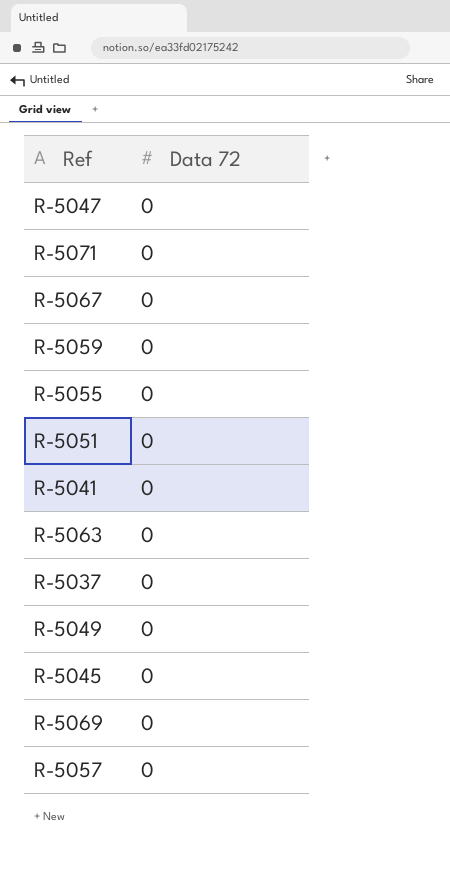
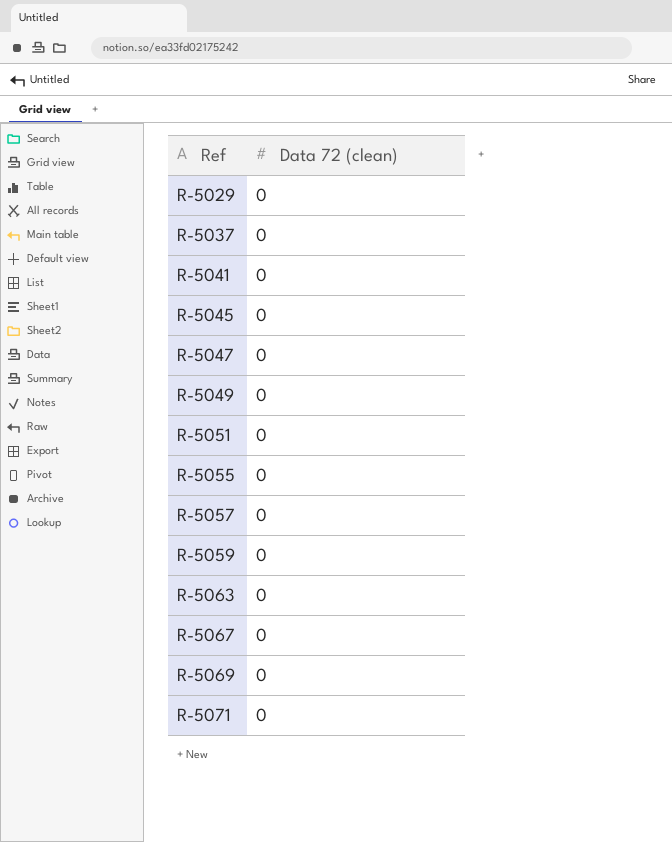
row order: none -> Ref ascending
column name: Data 72 -> Data 72 (clean)
row R-5029: none -> 0

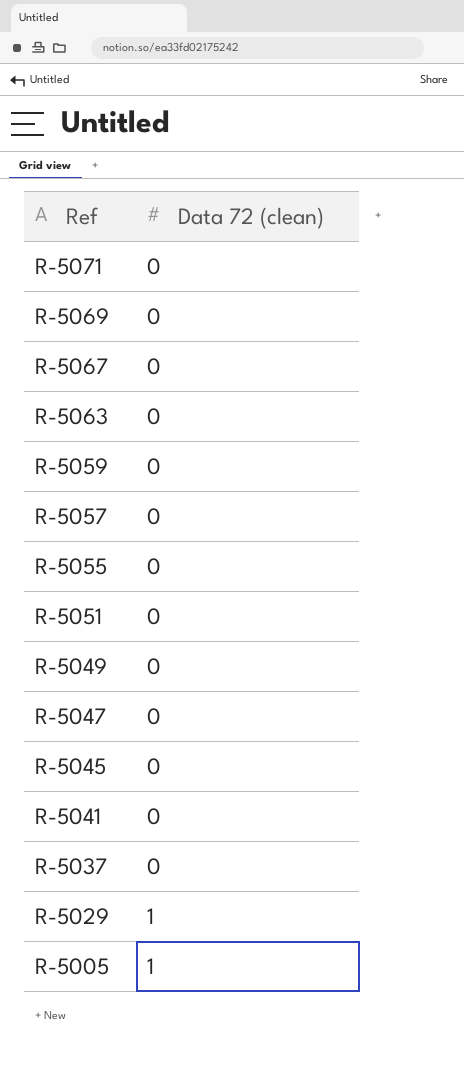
row order: Ref ascending -> Ref descending
R-5029 | Data 72 (clean): 0 -> 1
row R-5005: none -> 1

